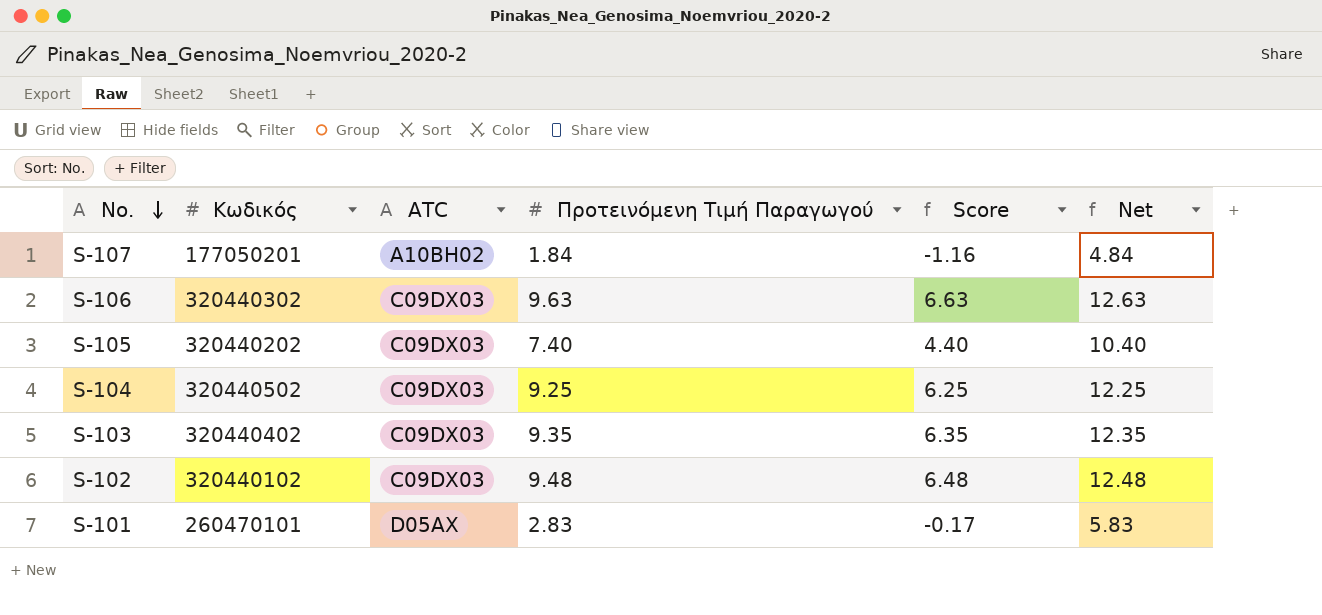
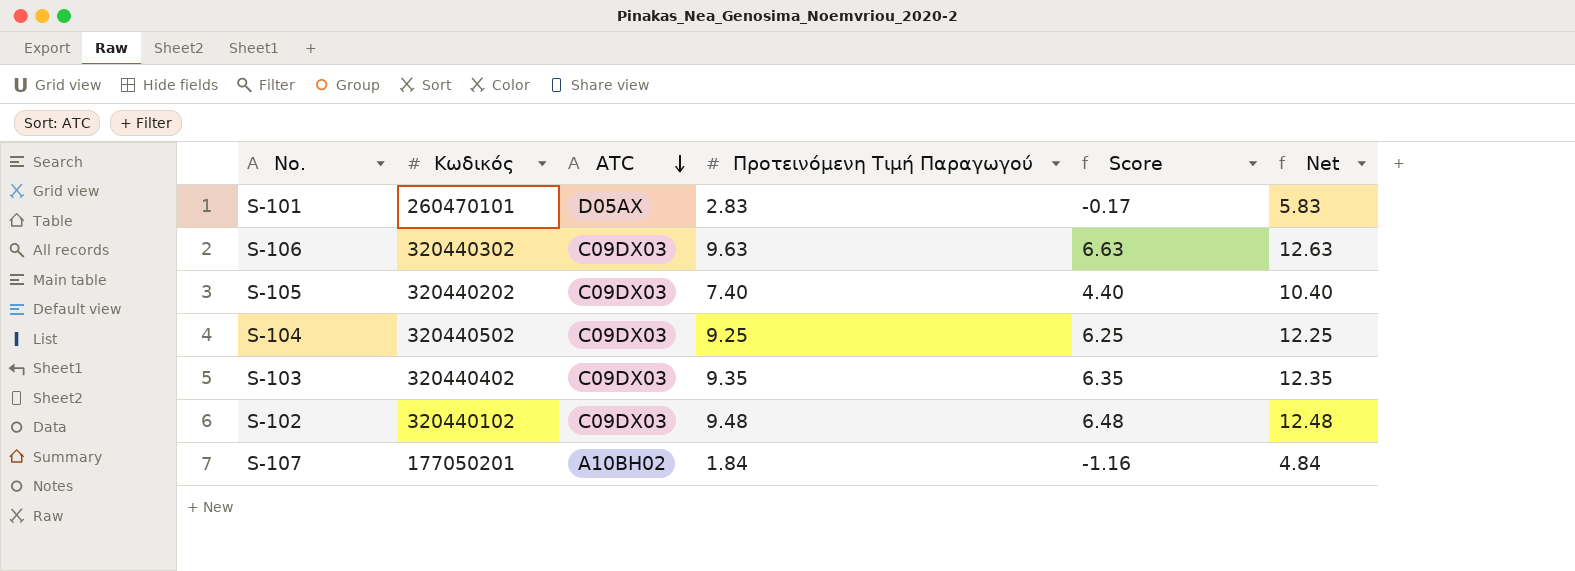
row order: No. descending -> ATC descending

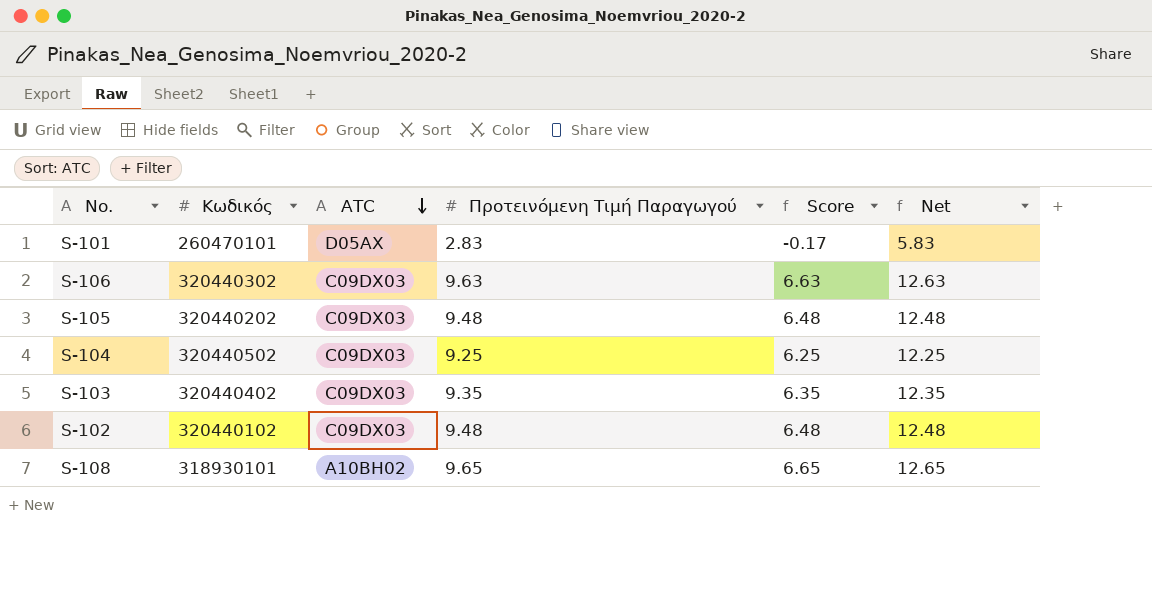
row S-107: 177050201 | A10BH02 | 1.84 | -1.16 | 4.84 -> none
S-105 | Προτεινόμενη Τιμή Παραγωγού: 7.40 -> 9.48
S-105 | Score: 4.40 -> 6.48
S-105 | Net: 10.40 -> 12.48
row S-108: none -> 318930101 | A10BH02 | 9.65 | 6.65 | 12.65

